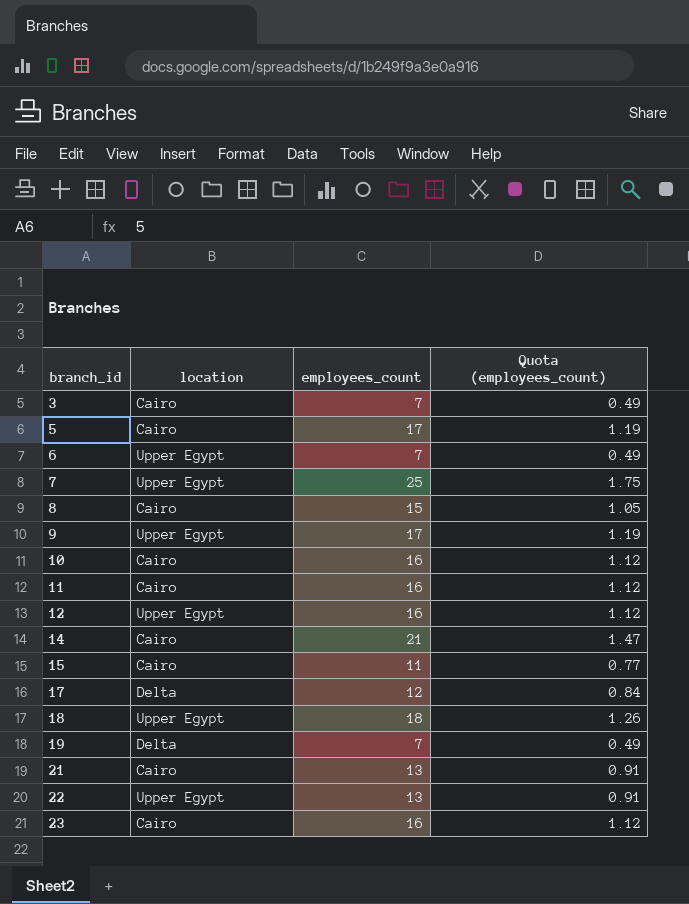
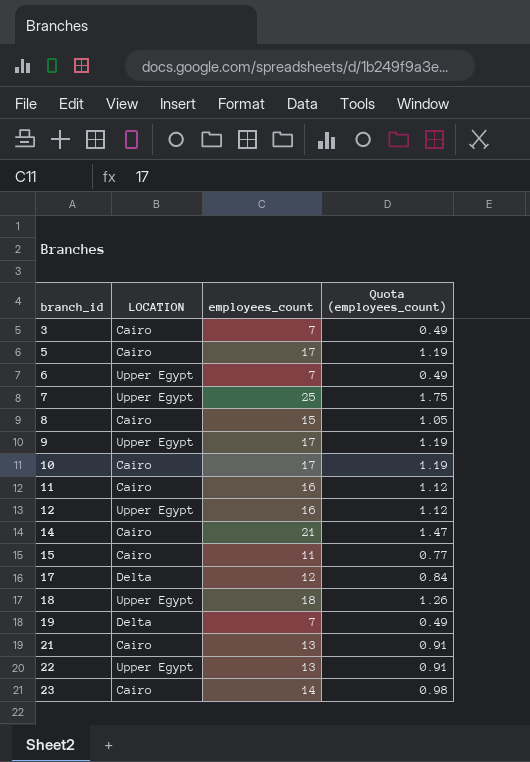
column name: location -> LOCATION
10 | employees_count: 16 -> 17
10 | Quota (employees_count): 1.12 -> 1.19
23 | employees_count: 16 -> 14
23 | Quota (employees_count): 1.12 -> 0.98

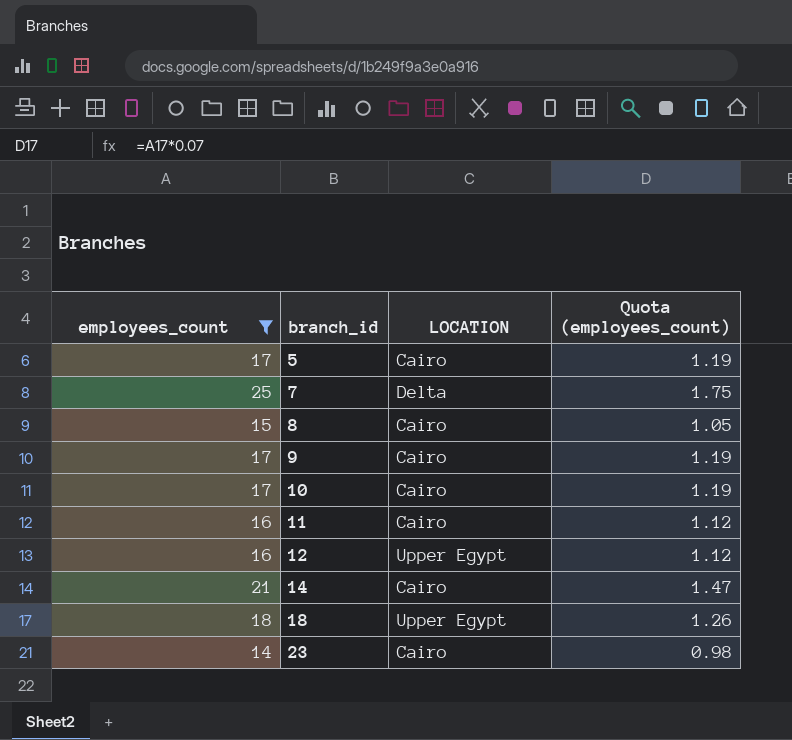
filter: none -> employees_count >= 14
column employees_count | position: 3 -> 1
7 | LOCATION: Upper Egypt -> Delta
9 | LOCATION: Upper Egypt -> Cairo

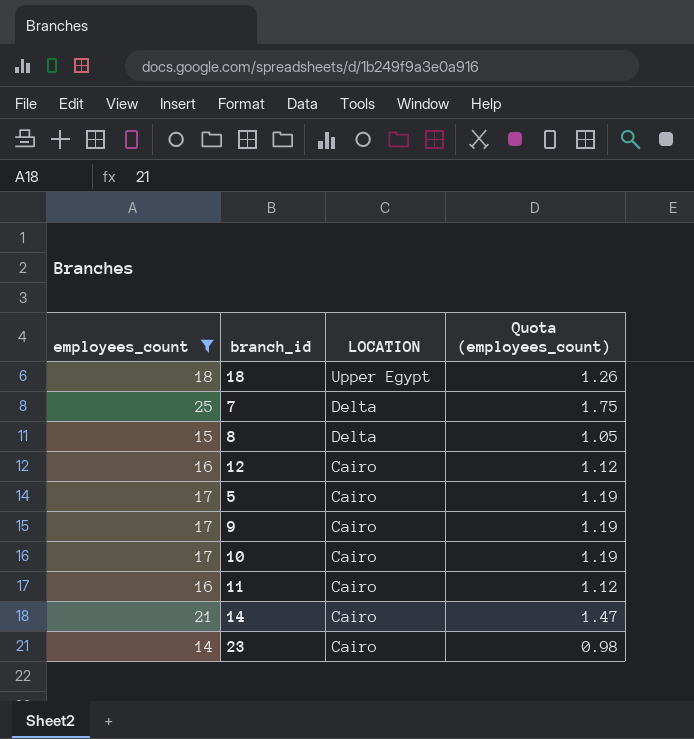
row order: branch_id ascending -> LOCATION descending
8 | LOCATION: Cairo -> Delta
12 | LOCATION: Upper Egypt -> Cairo

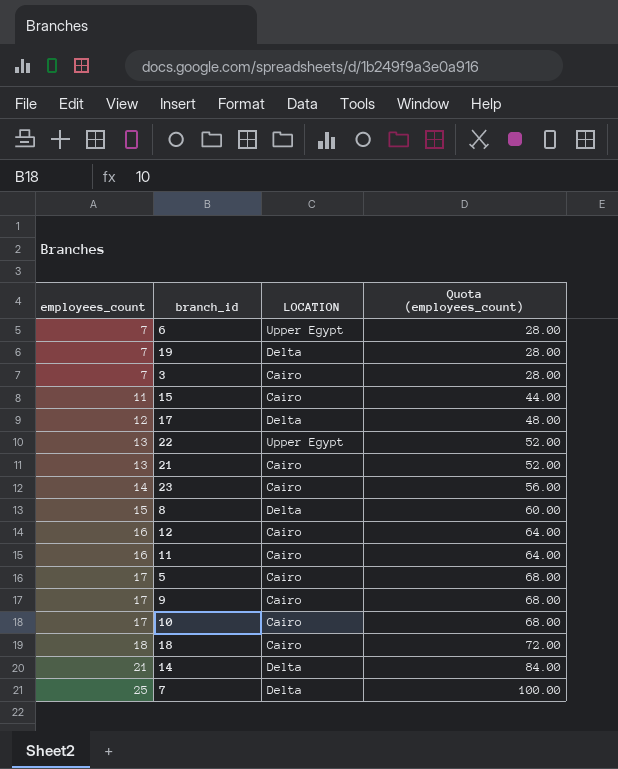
filter: employees_count >= 14 -> none
row order: LOCATION descending -> employees_count ascending
column Quota (employees_count) | formula: [employees_count] * 0.07 -> [employees_count] * 4
18 | LOCATION: Upper Egypt -> Cairo
14 | LOCATION: Cairo -> Delta

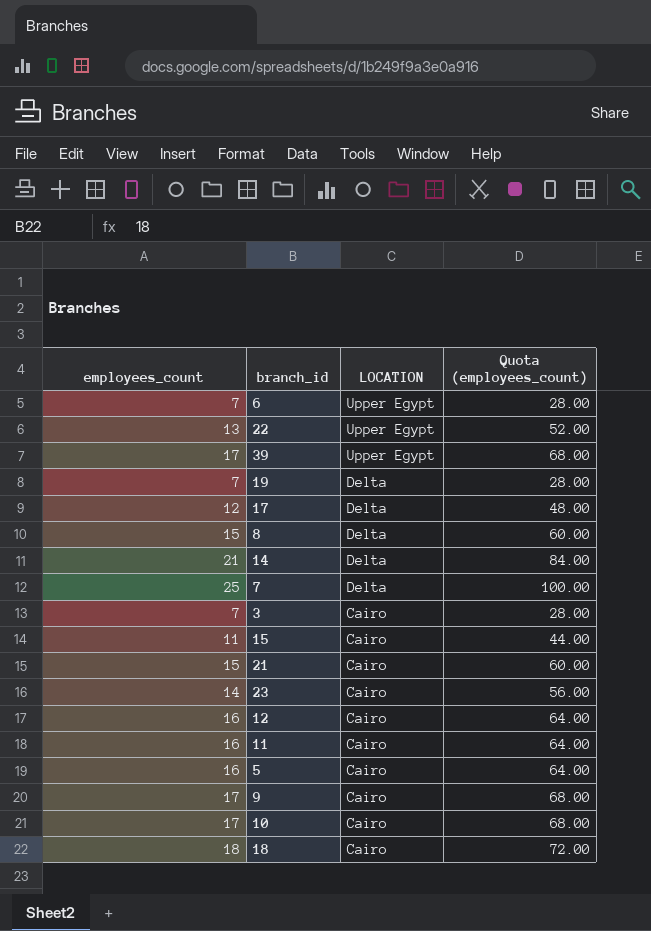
row order: employees_count ascending -> LOCATION descending
row 39: none -> 17 | Upper Egypt | 68.00
21 | employees_count: 13 -> 15
21 | Quota (employees_count): 52.00 -> 60.00
5 | employees_count: 17 -> 16
5 | Quota (employees_count): 68.00 -> 64.00

